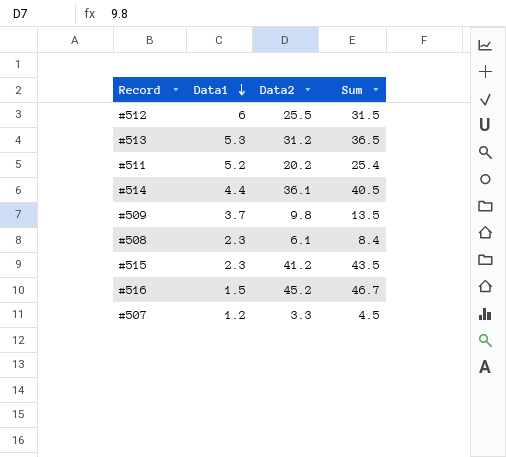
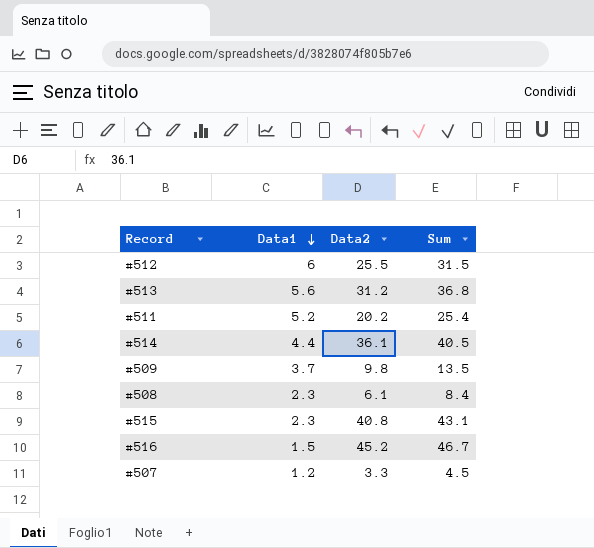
#513 | Data1: 5.3 -> 5.6
#513 | Sum: 36.5 -> 36.8
#515 | Data2: 41.2 -> 40.8
#515 | Sum: 43.5 -> 43.1

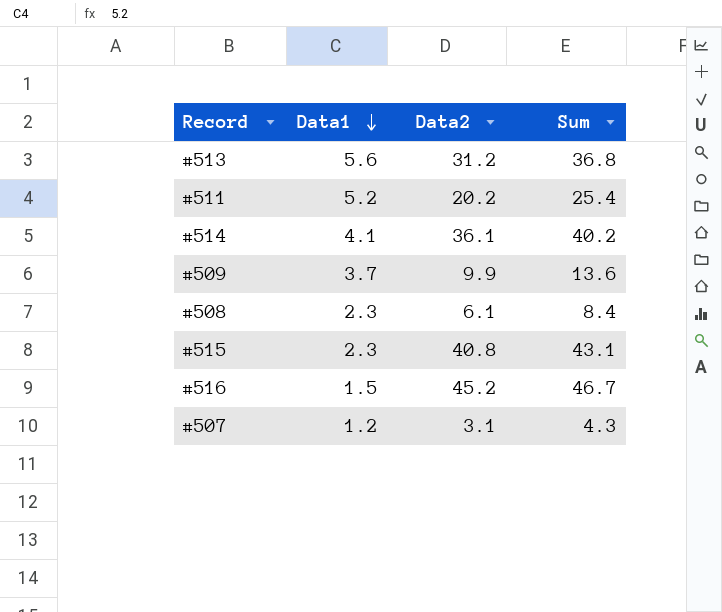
row #512: 6 | 25.5 | 31.5 -> none
#514 | Data1: 4.4 -> 4.1
#514 | Sum: 40.5 -> 40.2
#509 | Data2: 9.8 -> 9.9
#509 | Sum: 13.5 -> 13.6
#507 | Data2: 3.3 -> 3.1
#507 | Sum: 4.5 -> 4.3

